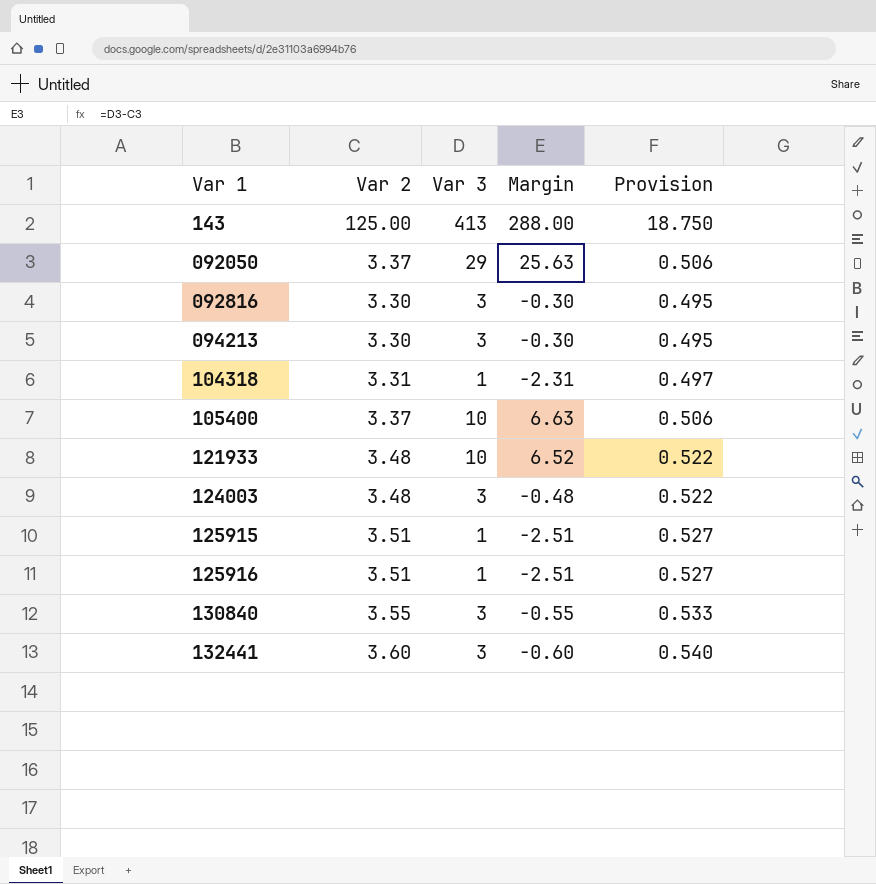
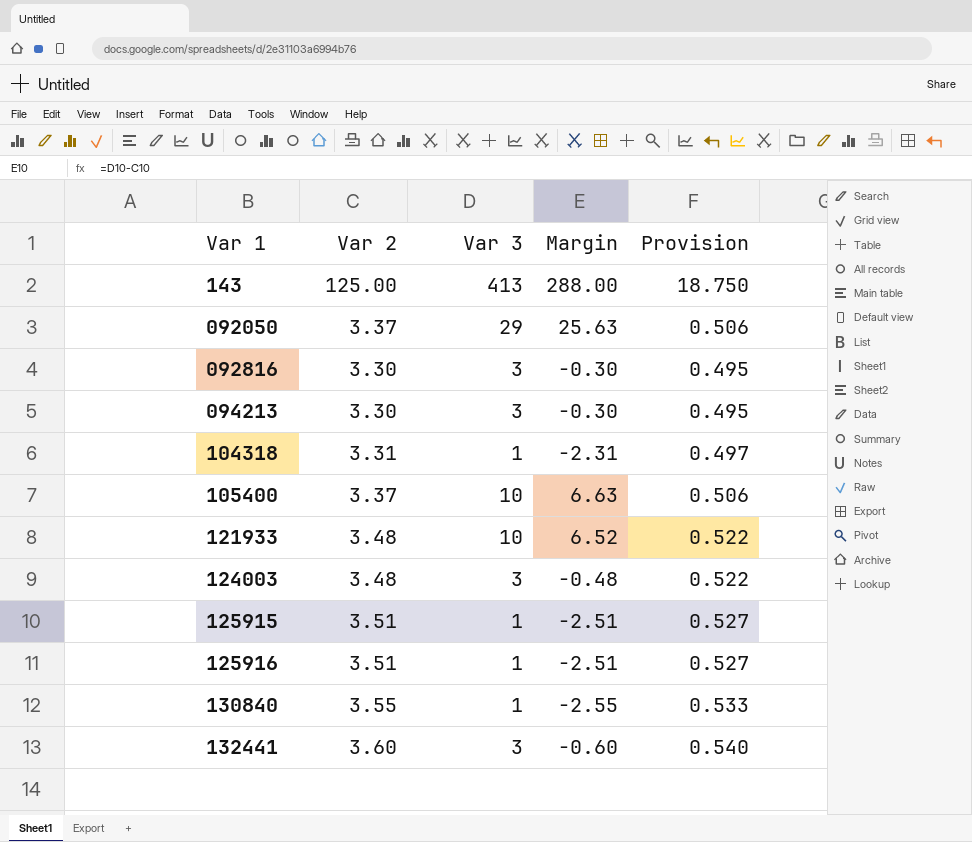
130840 | Var 3: 3 -> 1
130840 | Margin: -0.55 -> -2.55

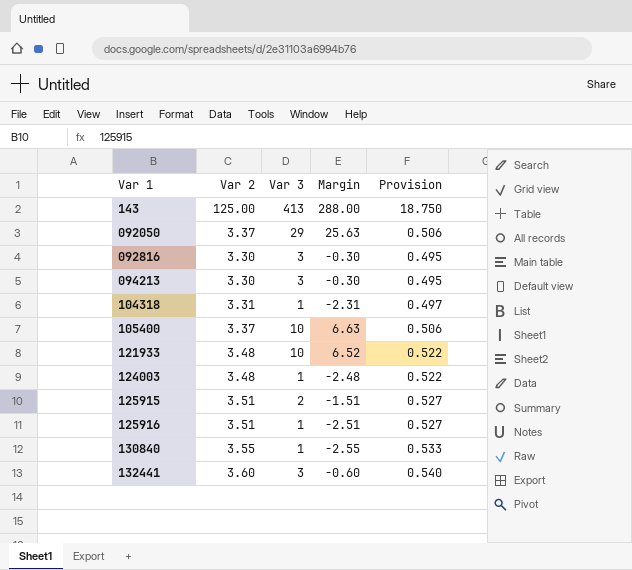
124003 | Var 3: 3 -> 1
124003 | Margin: -0.48 -> -2.48
125915 | Var 3: 1 -> 2
125915 | Margin: -2.51 -> -1.51

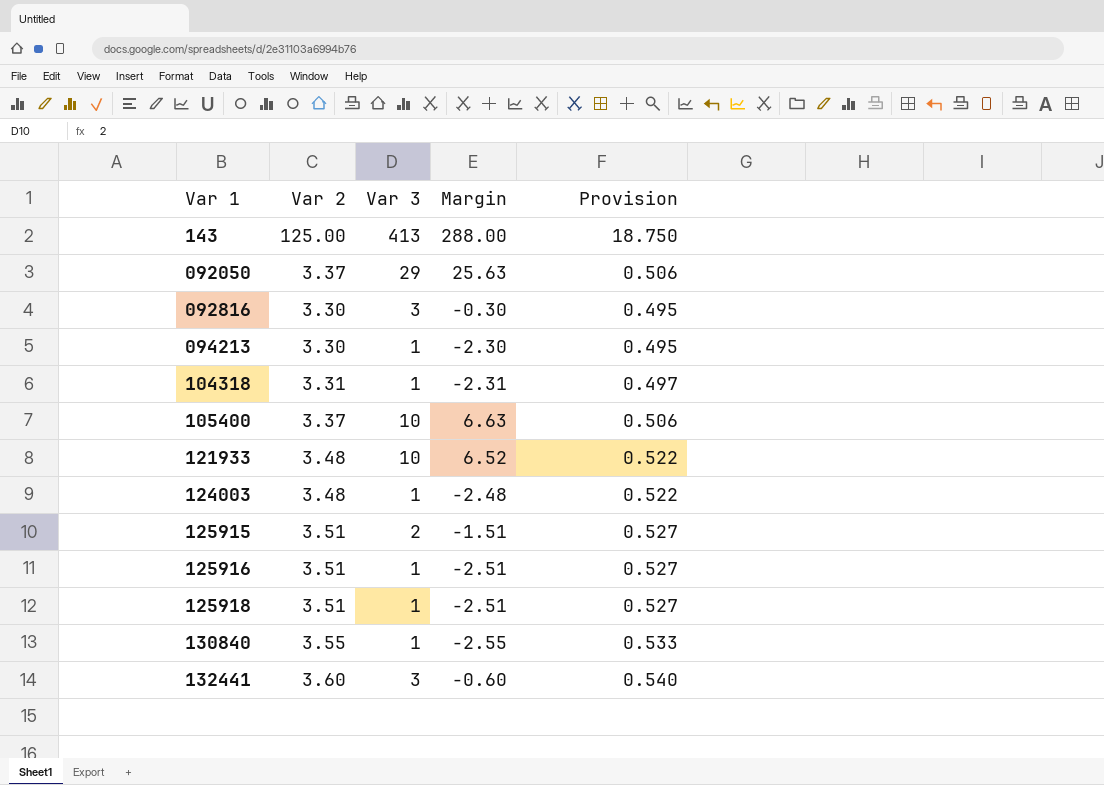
094213 | Var 3: 3 -> 1
094213 | Margin: -0.30 -> -2.30
row 125918: none -> 3.51 | 1 | -2.51 | 0.527

